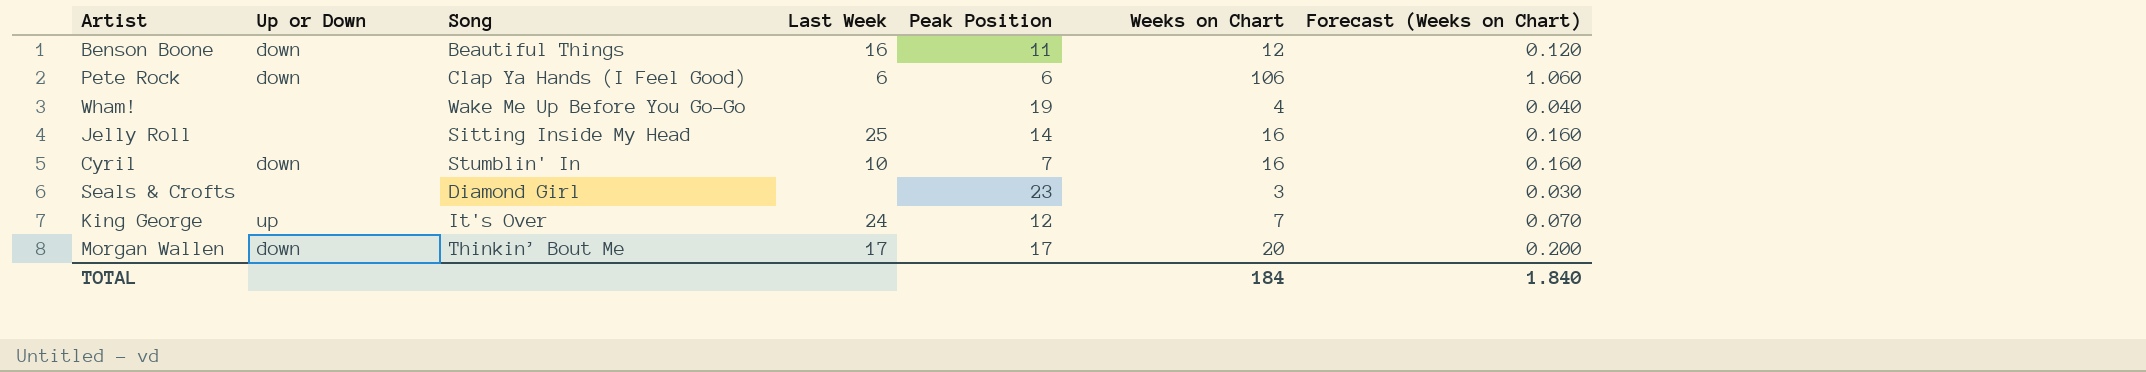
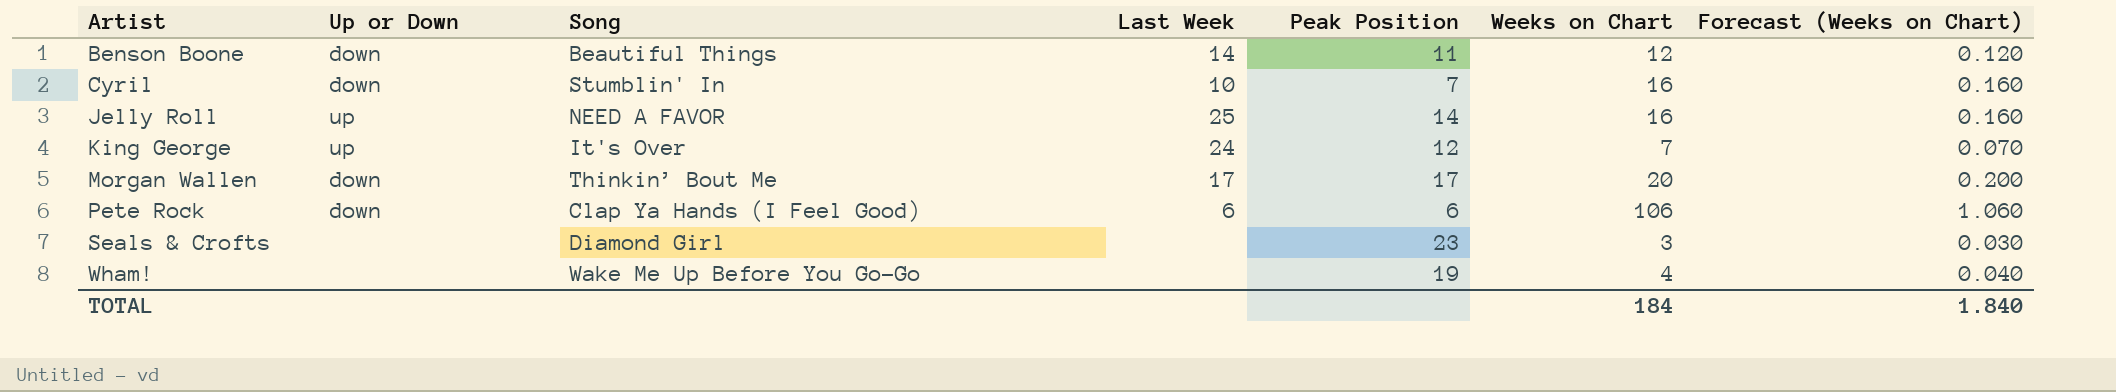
row order: none -> Artist ascending
Benson Boone | Last Week: 16 -> 14
Jelly Roll | Up or Down: none -> up
Jelly Roll | Song: Sitting Inside My Head -> NEED A FAVOR

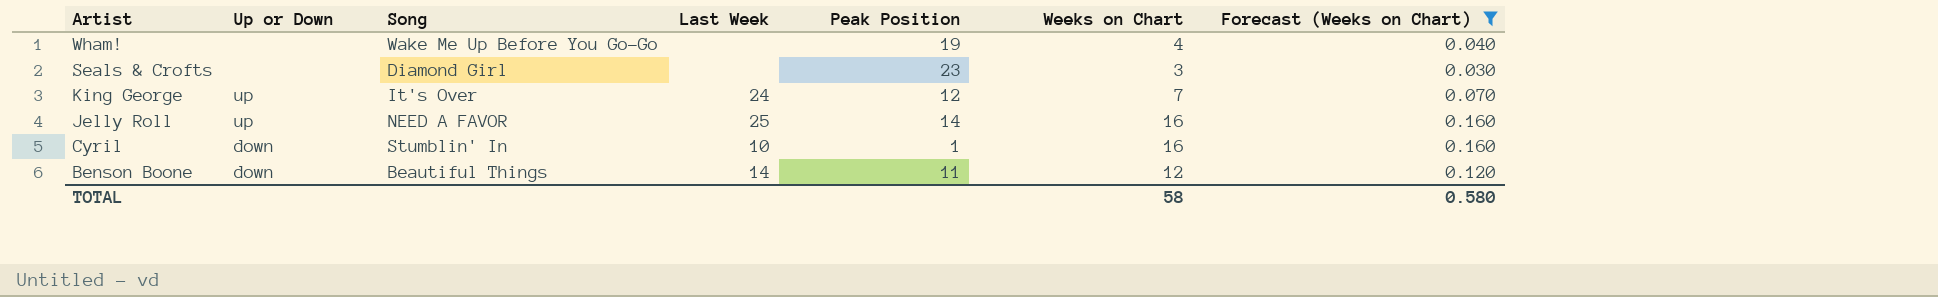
filter: none -> Forecast (Weeks on Chart) <= 0.160
row order: Artist ascending -> Artist descending
Cyril | Peak Position: 7 -> 1
TOTAL | Weeks on Chart: 184 -> 58
TOTAL | Forecast (Weeks on Chart): 1.840 -> 0.580

